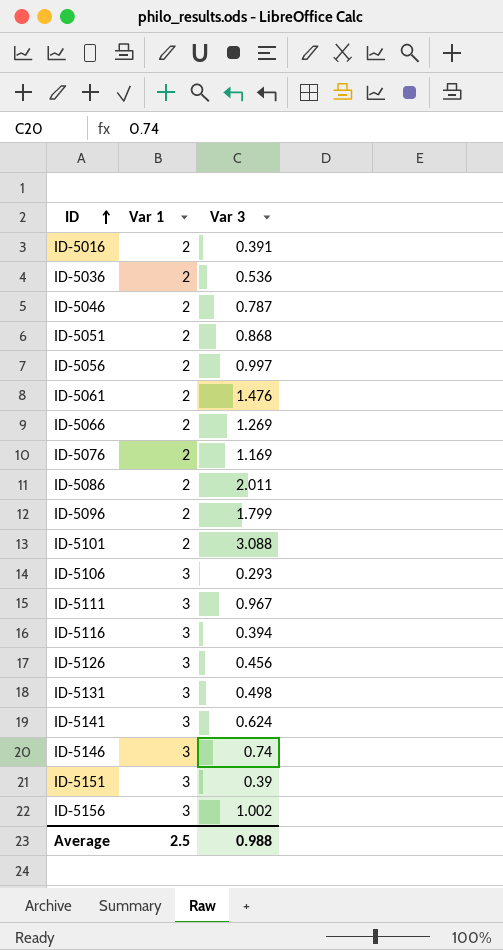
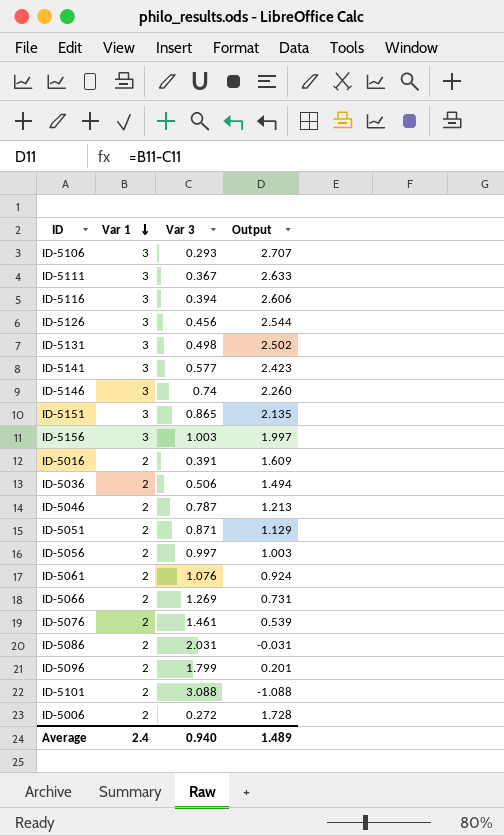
row order: ID ascending -> Var 1 descending
column Output | formula: none -> [Var 1] - [Var 3]
ID-5111 | Var 3: 0.967 -> 0.367
ID-5141 | Var 3: 0.624 -> 0.577
ID-5151 | Var 3: 0.39 -> 0.865
ID-5156 | Var 3: 1.002 -> 1.003
ID-5036 | Var 3: 0.536 -> 0.506
ID-5051 | Var 3: 0.868 -> 0.871
ID-5061 | Var 3: 1.476 -> 1.076
ID-5076 | Var 3: 1.169 -> 1.461
ID-5086 | Var 3: 2.011 -> 2.031
row ID-5006: none -> 2 | 0.272 | 1.728
Average | Var 1: 2.5 -> 2.4
Average | Var 3: 0.988 -> 0.940

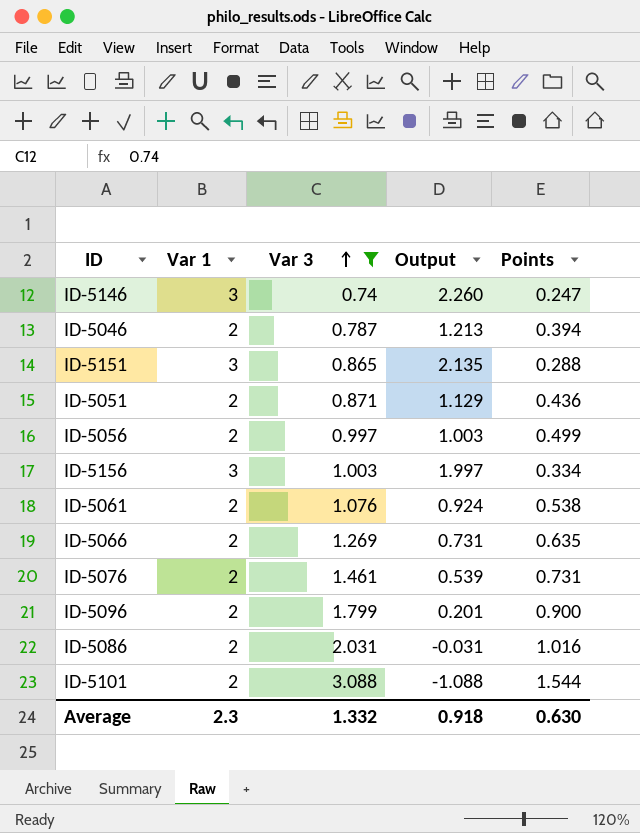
filter: none -> Var 3 >= 0.74
row order: Var 1 descending -> Var 3 ascending
column Points | formula: none -> [Var 3] / [Var 1]
Average | Var 1: 2.4 -> 2.3
Average | Var 3: 0.940 -> 1.332
Average | Output: 1.489 -> 0.918

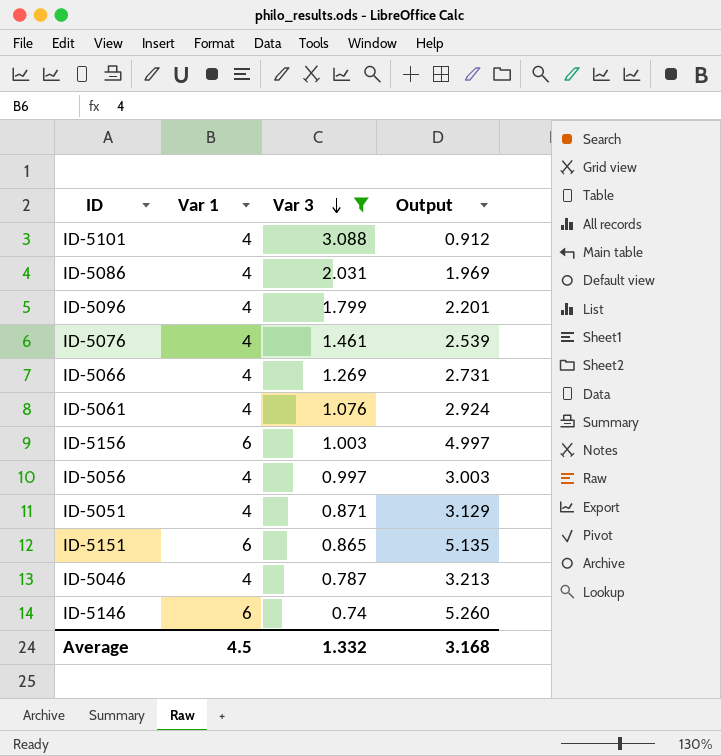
row order: Var 3 ascending -> Var 3 descending
column Points | formula: [Var 3] / [Var 1] -> none
ID-5101 | Var 1: 2 -> 4
ID-5101 | Output: -1.088 -> 0.912
ID-5086 | Var 1: 2 -> 4
ID-5086 | Output: -0.031 -> 1.969
ID-5096 | Var 1: 2 -> 4
ID-5096 | Output: 0.201 -> 2.201
ID-5076 | Var 1: 2 -> 4
ID-5076 | Output: 0.539 -> 2.539
ID-5066 | Var 1: 2 -> 4
ID-5066 | Output: 0.731 -> 2.731
ID-5061 | Var 1: 2 -> 4
ID-5061 | Output: 0.924 -> 2.924
ID-5156 | Var 1: 3 -> 6
ID-5156 | Output: 1.997 -> 4.997
ID-5056 | Var 1: 2 -> 4
ID-5056 | Output: 1.003 -> 3.003
ID-5051 | Var 1: 2 -> 4
ID-5051 | Output: 1.129 -> 3.129
ID-5151 | Var 1: 3 -> 6
ID-5151 | Output: 2.135 -> 5.135
ID-5046 | Var 1: 2 -> 4
ID-5046 | Output: 1.213 -> 3.213
ID-5146 | Var 1: 3 -> 6
ID-5146 | Output: 2.260 -> 5.260
Average | Var 1: 2.3 -> 4.5
Average | Output: 0.918 -> 3.168

